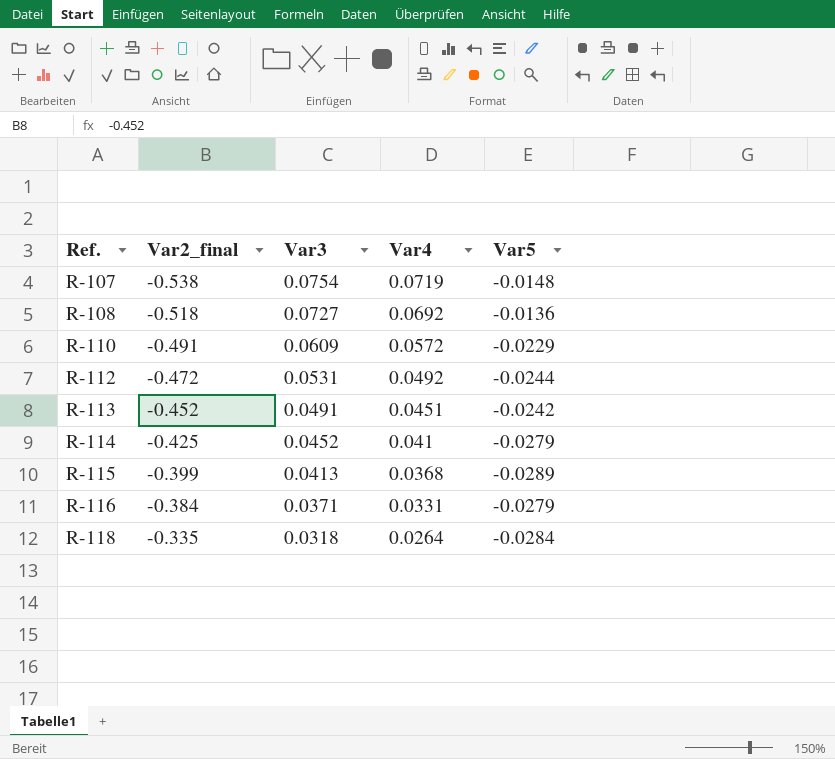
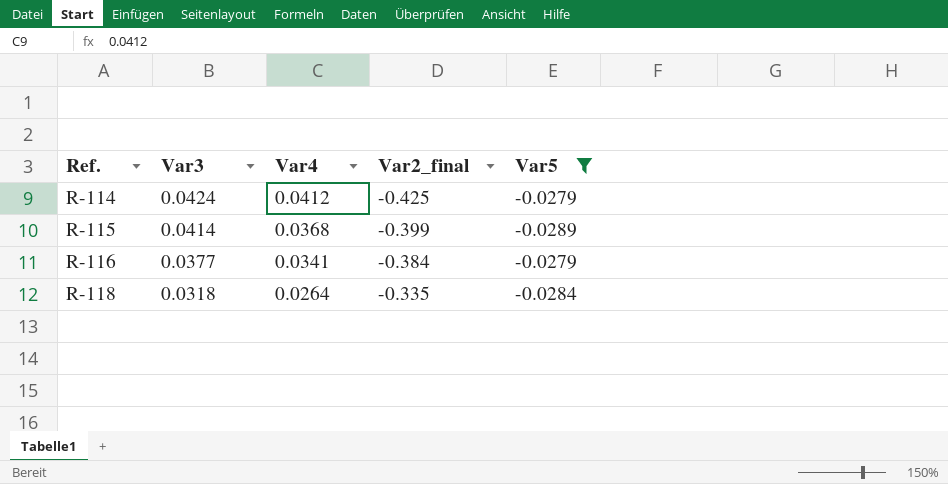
filter: none -> Var5 <= -0.0279
column Var2_final | position: 2 -> 4
R-114 | Var3: 0.0452 -> 0.0424
R-114 | Var4: 0.041 -> 0.0412
R-115 | Var3: 0.0413 -> 0.0414
R-116 | Var3: 0.0371 -> 0.0377
R-116 | Var4: 0.0331 -> 0.0341

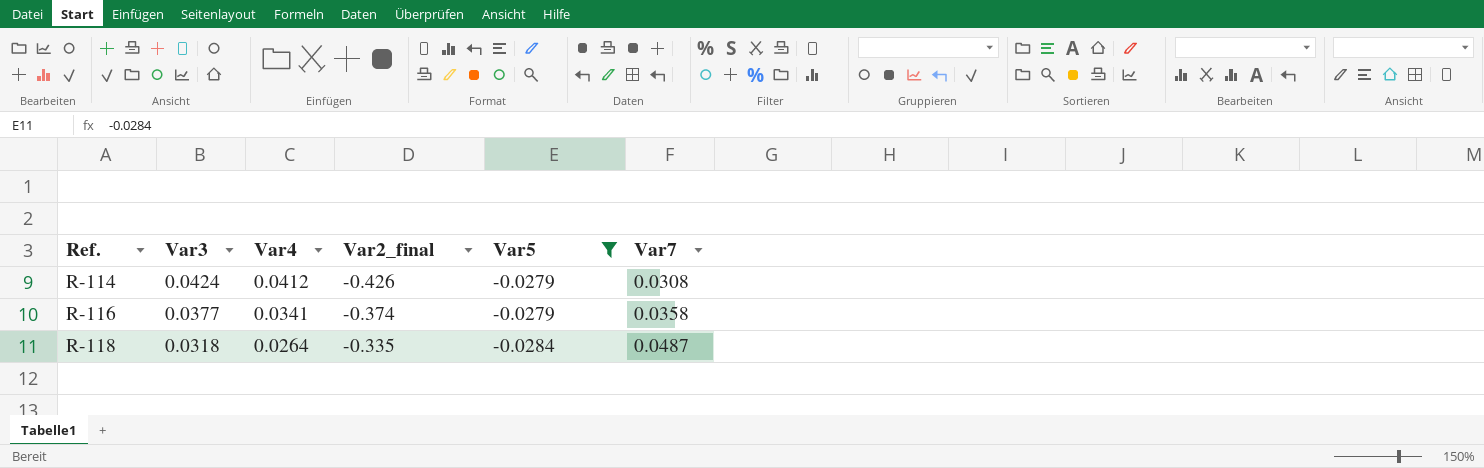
column Var7 | position: none -> 6
row R-115: 0.0414 | 0.0368 | -0.399 | -0.0289 -> none
R-114 | Var2_final: -0.425 -> -0.426
R-116 | Var2_final: -0.384 -> -0.374

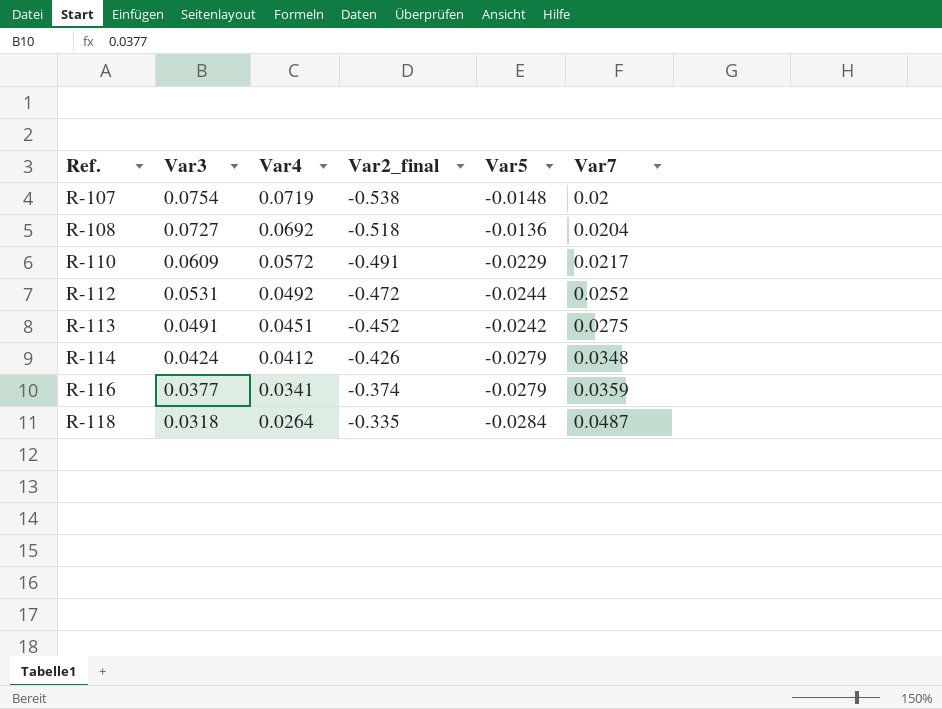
filter: Var5 <= -0.0279 -> none
R-114 | Var7: 0.0308 -> 0.0348
R-116 | Var7: 0.0358 -> 0.0359

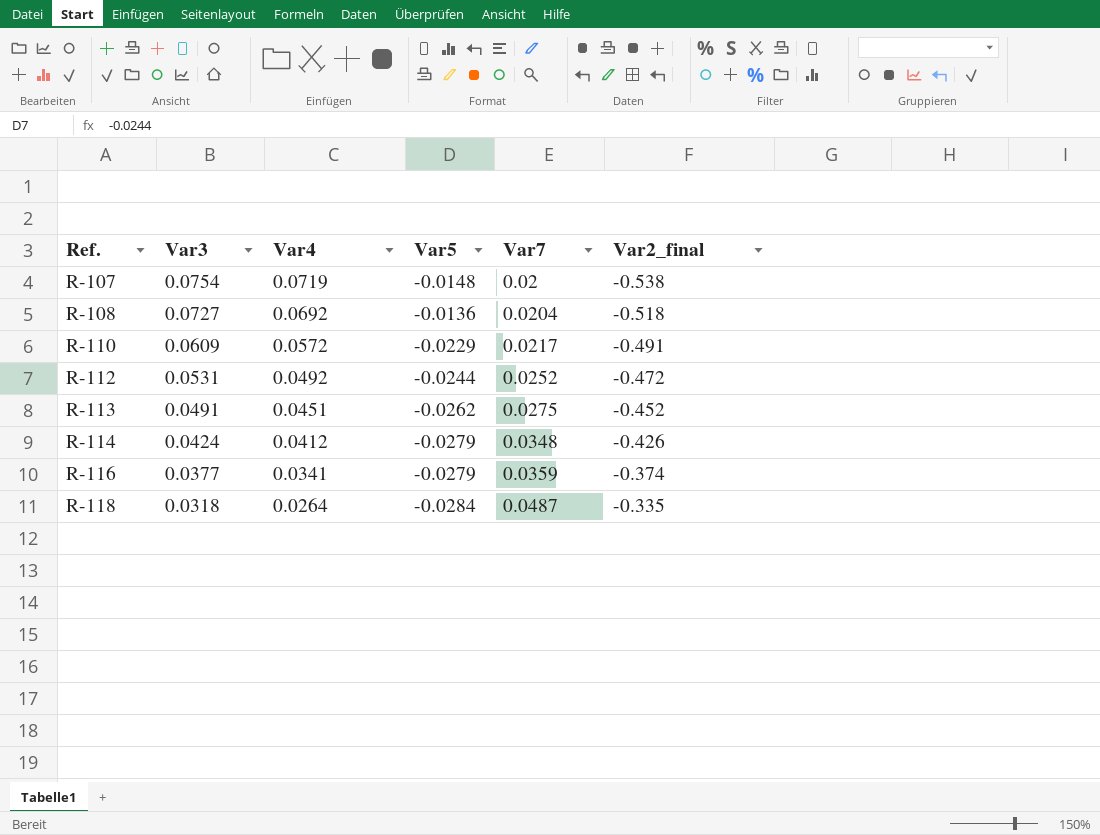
column Var2_final | position: 4 -> 6
R-113 | Var5: -0.0242 -> -0.0262

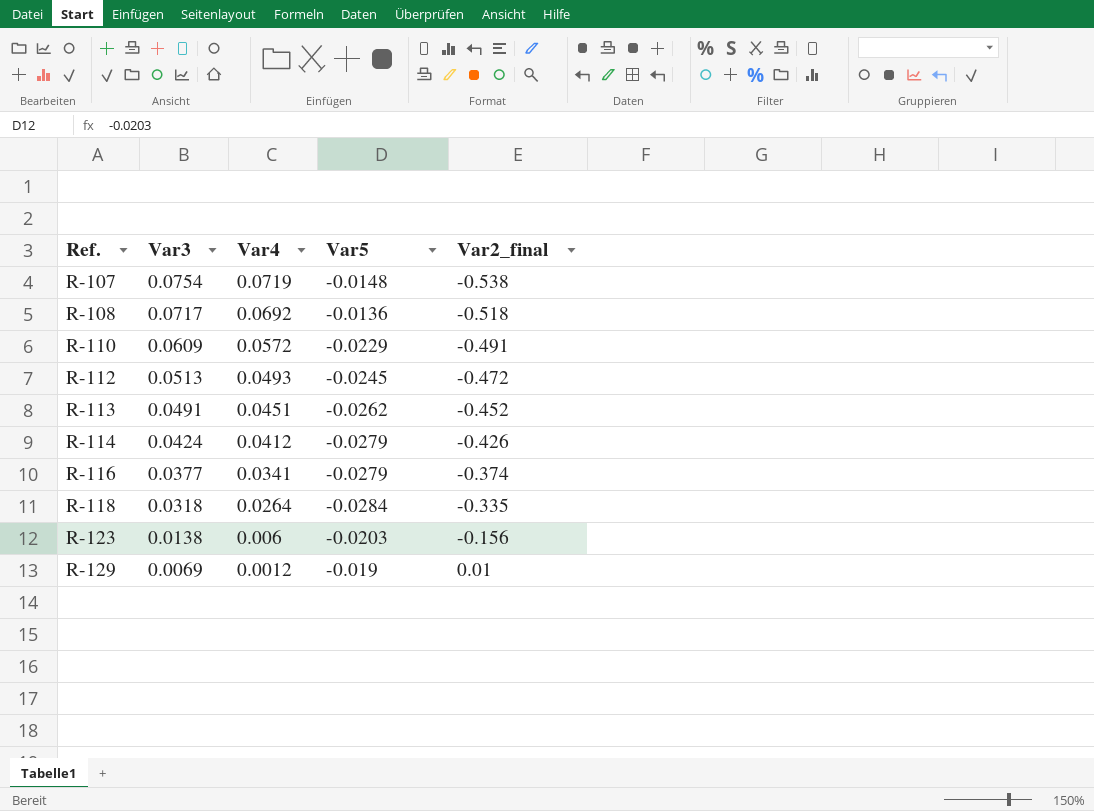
column Var7 | position: 5 -> none
R-108 | Var3: 0.0727 -> 0.0717
R-112 | Var3: 0.0531 -> 0.0513
R-112 | Var4: 0.0492 -> 0.0493
R-112 | Var5: -0.0244 -> -0.0245
row R-123: none -> 0.0138 | 0.006 | -0.0203 | -0.156
row R-129: none -> 0.0069 | 0.0012 | -0.019 | 0.01

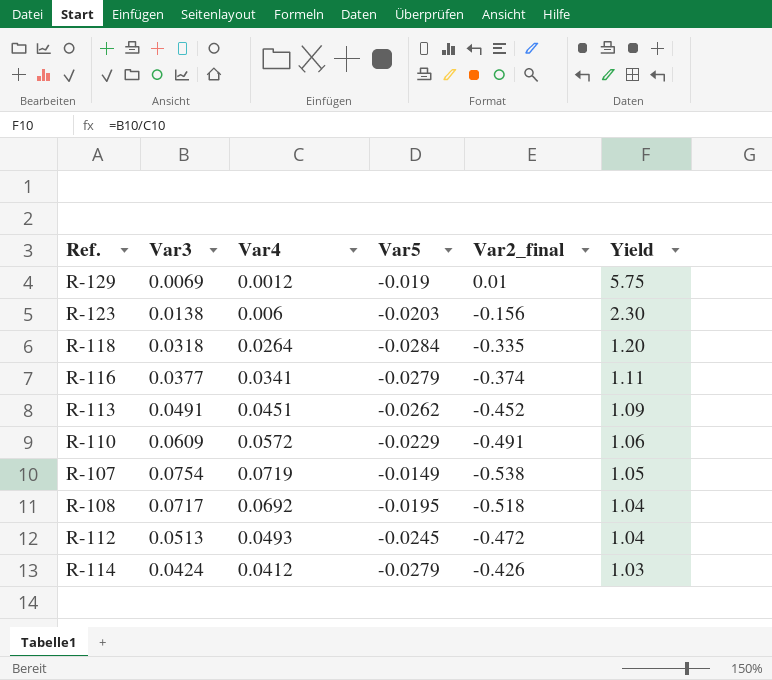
row order: Ref. ascending -> Yield descending
column Yield | formula: none -> [Var3] / [Var4]
R-107 | Var5: -0.0148 -> -0.0149
R-108 | Var5: -0.0136 -> -0.0195

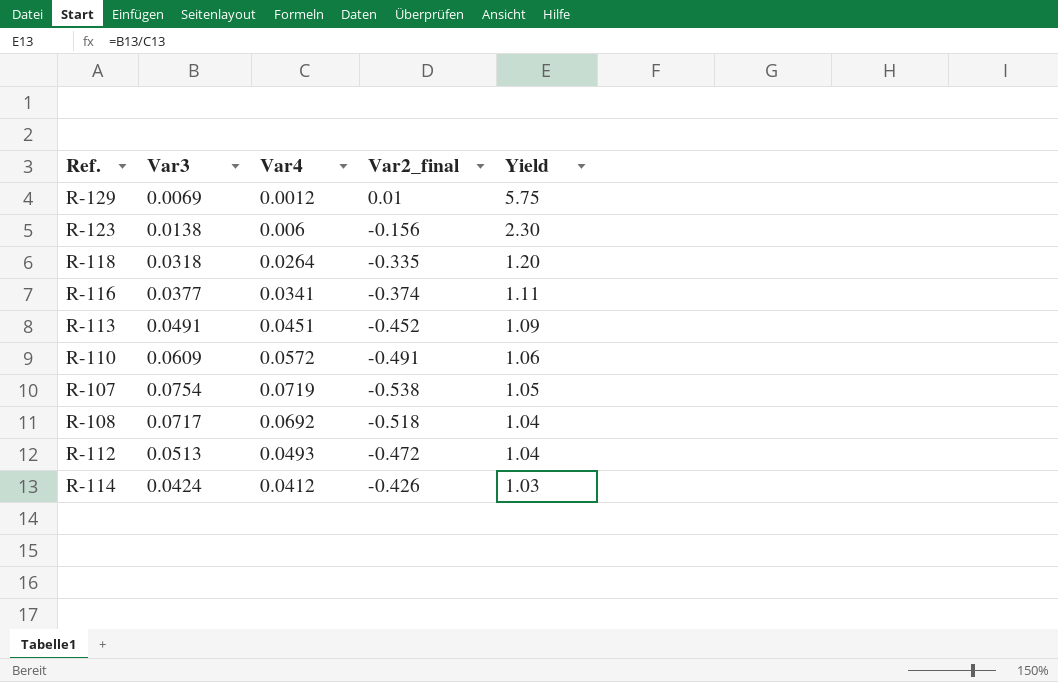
column Var5 | position: 4 -> none

